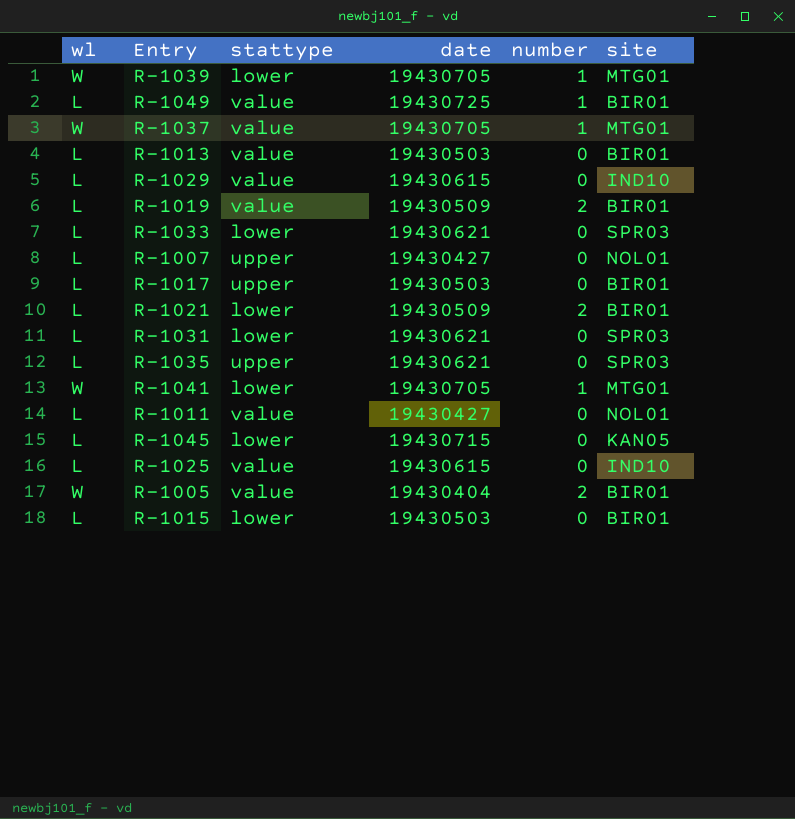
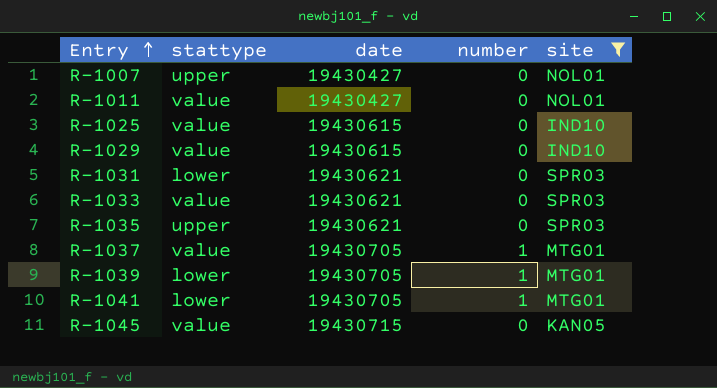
filter: none -> site != BIR01
row order: none -> Entry ascending
column wl | position: 1 -> none
R-1033 | stattype: lower -> value
R-1045 | stattype: lower -> value

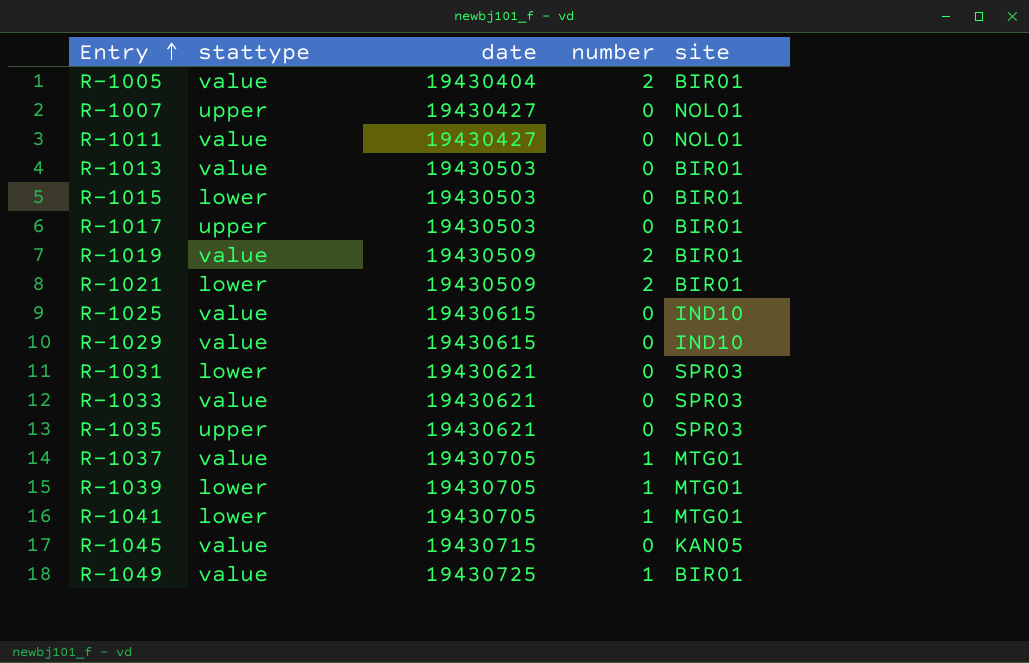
filter: site != BIR01 -> none

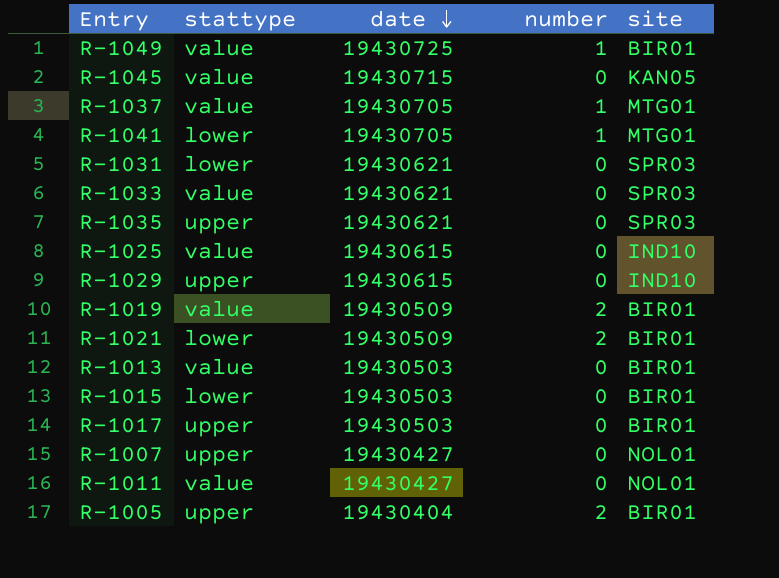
row order: Entry ascending -> date descending
row R-1039: lower | 19430705 | 1 | MTG01 -> none
R-1029 | stattype: value -> upper
R-1005 | stattype: value -> upper

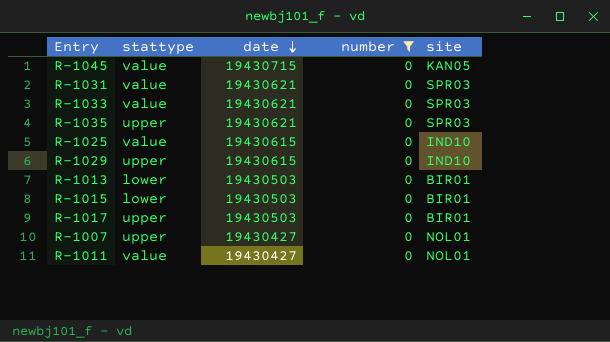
filter: none -> number = 0
R-1031 | stattype: lower -> value
R-1013 | stattype: value -> lower

